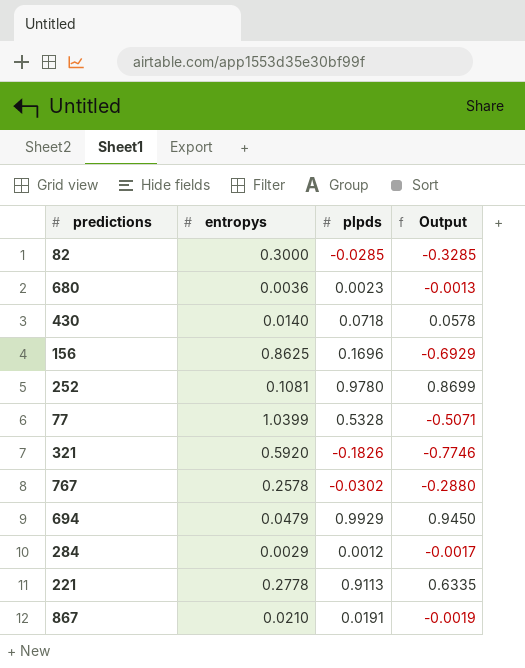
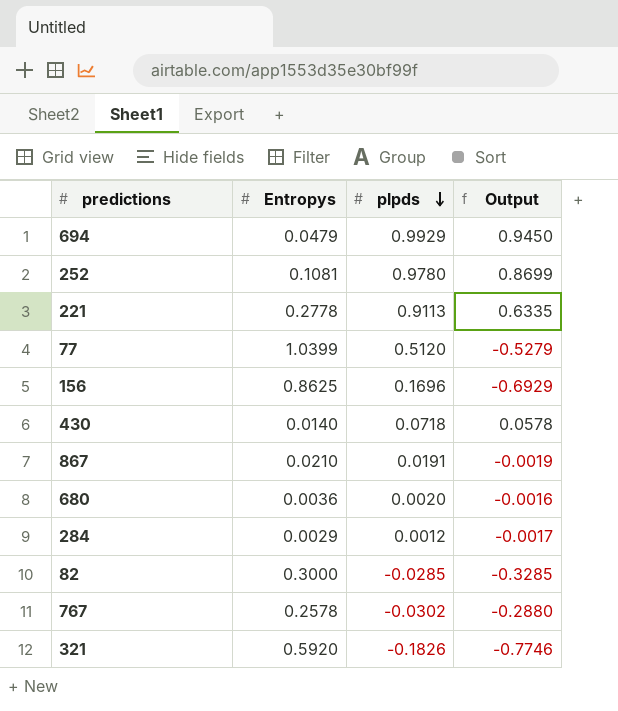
row order: none -> plpds descending
column name: entropys -> Entropys
77 | plpds: 0.5328 -> 0.5120
77 | Output: -0.5071 -> -0.5279
680 | plpds: 0.0023 -> 0.0020
680 | Output: -0.0013 -> -0.0016

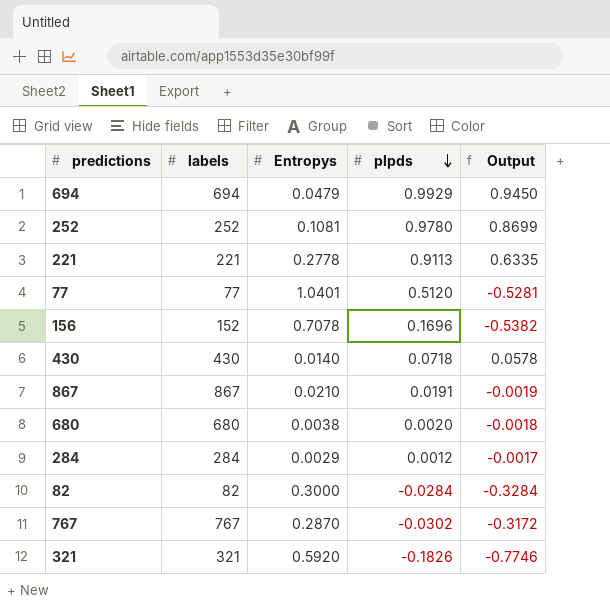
column labels | position: none -> 2
77 | Entropys: 1.0399 -> 1.0401
77 | Output: -0.5279 -> -0.5281
156 | Entropys: 0.8625 -> 0.7078
156 | Output: -0.6929 -> -0.5382
680 | Entropys: 0.0036 -> 0.0038
680 | Output: -0.0016 -> -0.0018
82 | plpds: -0.0285 -> -0.0284
82 | Output: -0.3285 -> -0.3284
767 | Entropys: 0.2578 -> 0.2870
767 | Output: -0.2880 -> -0.3172

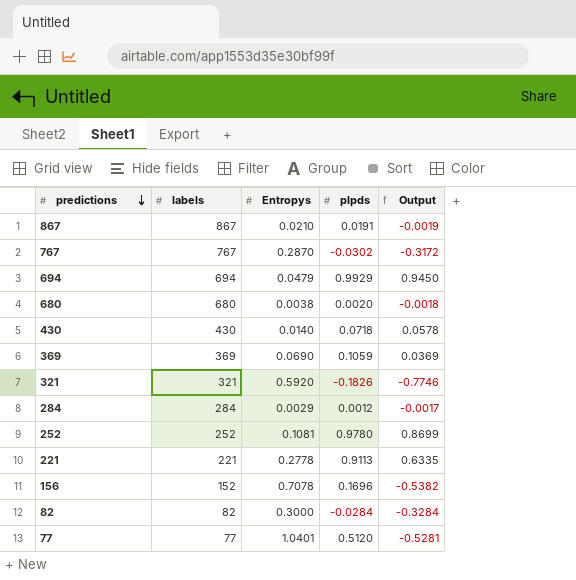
row order: plpds descending -> predictions descending
row 369: none -> 369 | 0.0690 | 0.1059 | 0.0369

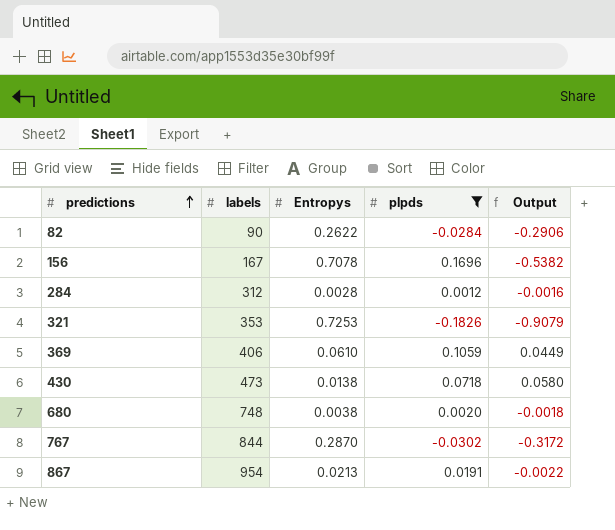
filter: none -> plpds <= 0.1696
row order: predictions descending -> predictions ascending
82 | labels: 82 -> 90
82 | Entropys: 0.3000 -> 0.2622
82 | Output: -0.3284 -> -0.2906
156 | labels: 152 -> 167
284 | labels: 284 -> 312
284 | Entropys: 0.0029 -> 0.0028
284 | Output: -0.0017 -> -0.0016
321 | labels: 321 -> 353
321 | Entropys: 0.5920 -> 0.7253
321 | Output: -0.7746 -> -0.9079
369 | labels: 369 -> 406
369 | Entropys: 0.0690 -> 0.0610
369 | Output: 0.0369 -> 0.0449
430 | labels: 430 -> 473
430 | Entropys: 0.0140 -> 0.0138
430 | Output: 0.0578 -> 0.0580
680 | labels: 680 -> 748
767 | labels: 767 -> 844
867 | labels: 867 -> 954
867 | Entropys: 0.0210 -> 0.0213
867 | Output: -0.0019 -> -0.0022

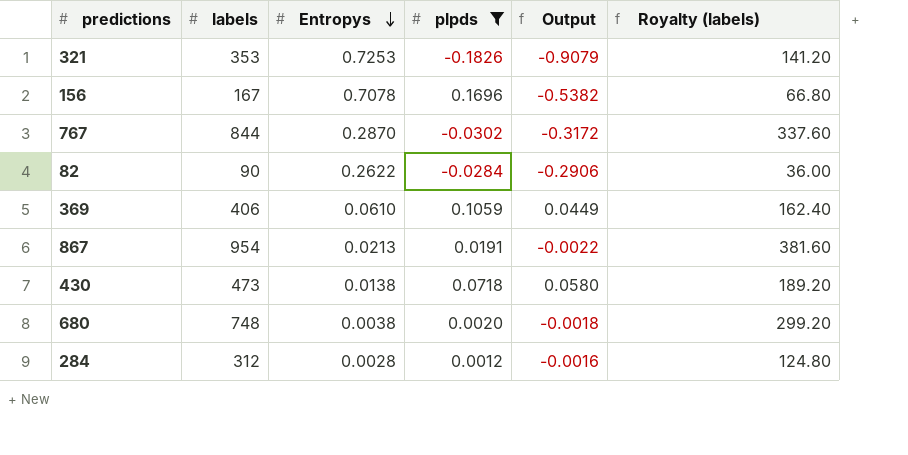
row order: predictions ascending -> Entropys descending
column Royalty (labels) | formula: none -> [labels] * 0.4

